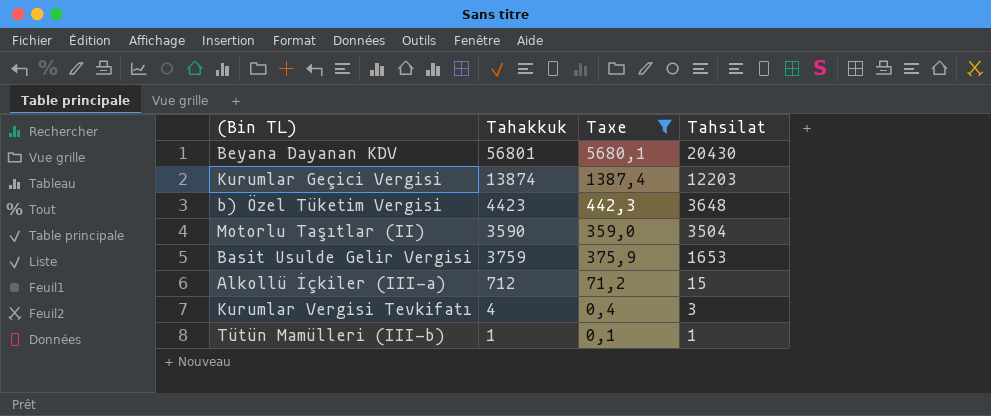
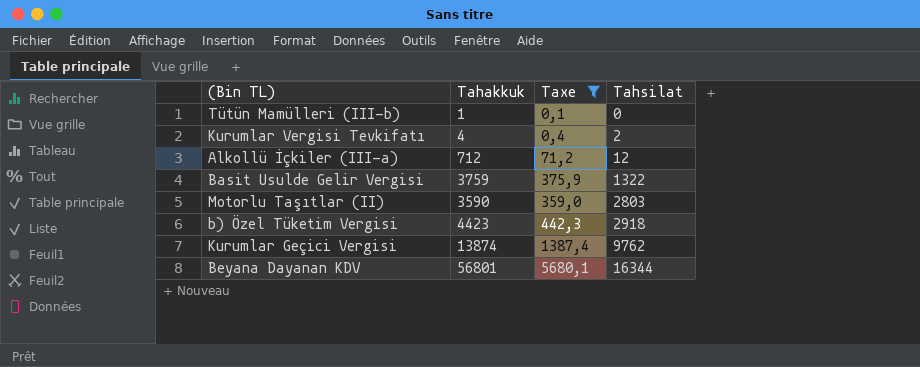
row order: Tahsilat descending -> Tahsilat ascending
Tütün Mamülleri (III-b) | Tahsilat: 1 -> 0
Kurumlar Vergisi Tevkifatı | Tahsilat: 3 -> 2
Alkollü İçkiler (III-a) | Tahsilat: 15 -> 12
Basit Usulde Gelir Vergisi | Tahsilat: 1653 -> 1322
Motorlu Taşıtlar (II) | Tahsilat: 3504 -> 2803
b) Özel Tüketim Vergisi | Tahsilat: 3648 -> 2918
Kurumlar Geçici Vergisi | Tahsilat: 12203 -> 9762
Beyana Dayanan KDV | Tahsilat: 20430 -> 16344

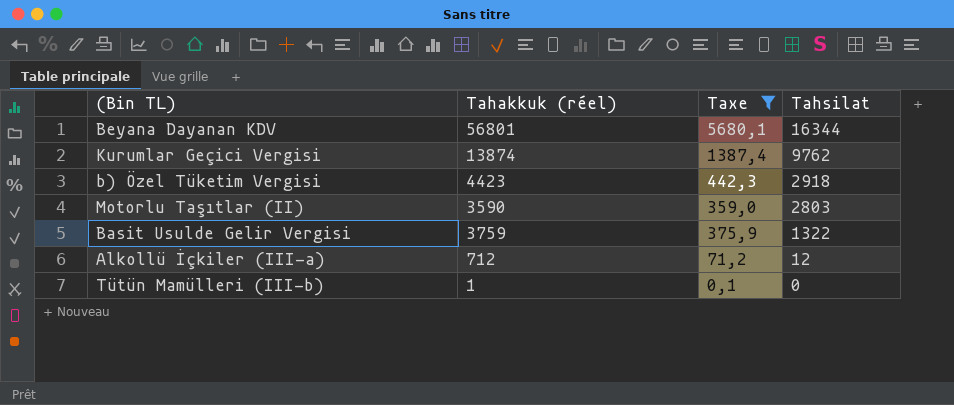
row order: Tahsilat ascending -> Tahsilat descending
column name: Tahakkuk -> Tahakkuk (réel)
row Kurumlar Vergisi Tevkifatı: 4 | 0,4 | 2 -> none

